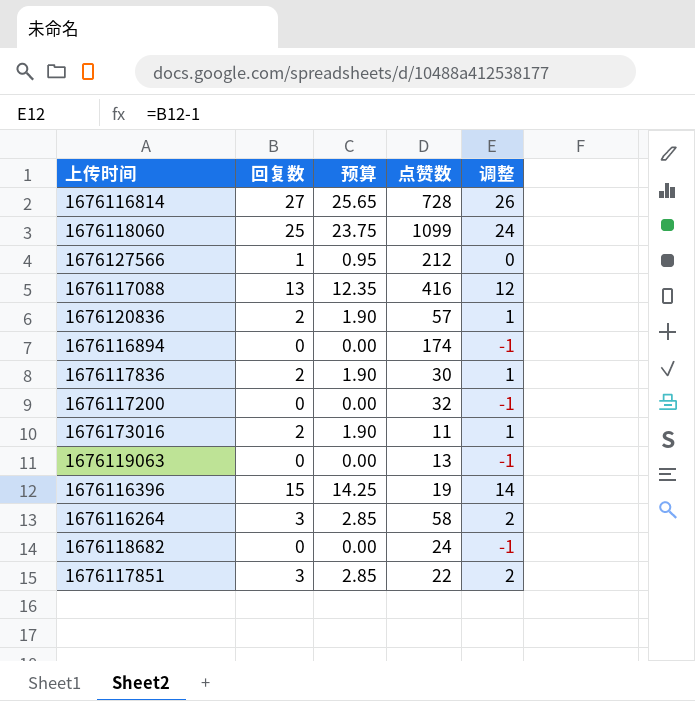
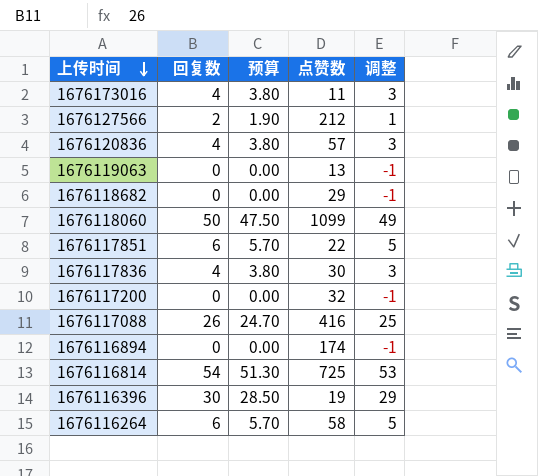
row order: none -> 上传时间 descending
1676173016 | 回复数: 2 -> 4
1676173016 | 预算: 1.90 -> 3.80
1676173016 | 调整: 1 -> 3
1676127566 | 回复数: 1 -> 2
1676127566 | 预算: 0.95 -> 1.90
1676127566 | 调整: 0 -> 1
1676120836 | 回复数: 2 -> 4
1676120836 | 预算: 1.90 -> 3.80
1676120836 | 调整: 1 -> 3
1676118682 | 点赞数: 24 -> 29
1676118060 | 回复数: 25 -> 50
1676118060 | 预算: 23.75 -> 47.50
1676118060 | 调整: 24 -> 49
1676117851 | 回复数: 3 -> 6
1676117851 | 预算: 2.85 -> 5.70
1676117851 | 调整: 2 -> 5
1676117836 | 回复数: 2 -> 4
1676117836 | 预算: 1.90 -> 3.80
1676117836 | 调整: 1 -> 3
1676117088 | 回复数: 13 -> 26
1676117088 | 预算: 12.35 -> 24.70
1676117088 | 调整: 12 -> 25
1676116814 | 回复数: 27 -> 54
1676116814 | 预算: 25.65 -> 51.30
1676116814 | 点赞数: 728 -> 725
1676116814 | 调整: 26 -> 53
1676116396 | 回复数: 15 -> 30
1676116396 | 预算: 14.25 -> 28.50
1676116396 | 调整: 14 -> 29
1676116264 | 回复数: 3 -> 6
1676116264 | 预算: 2.85 -> 5.70
1676116264 | 调整: 2 -> 5

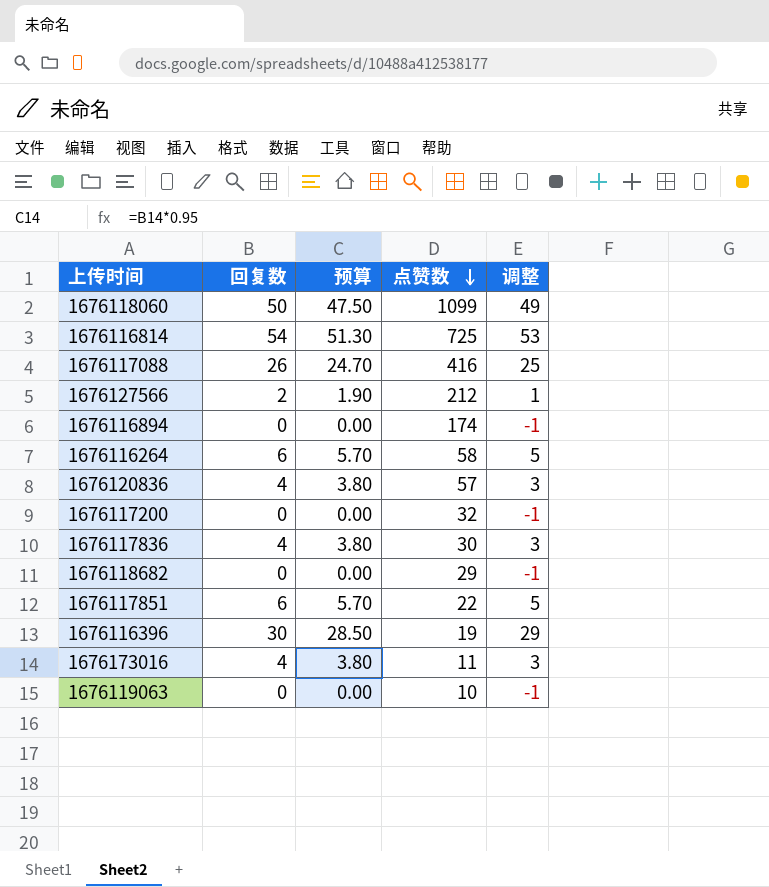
row order: 上传时间 descending -> 点赞数 descending
1676119063 | 点赞数: 13 -> 10

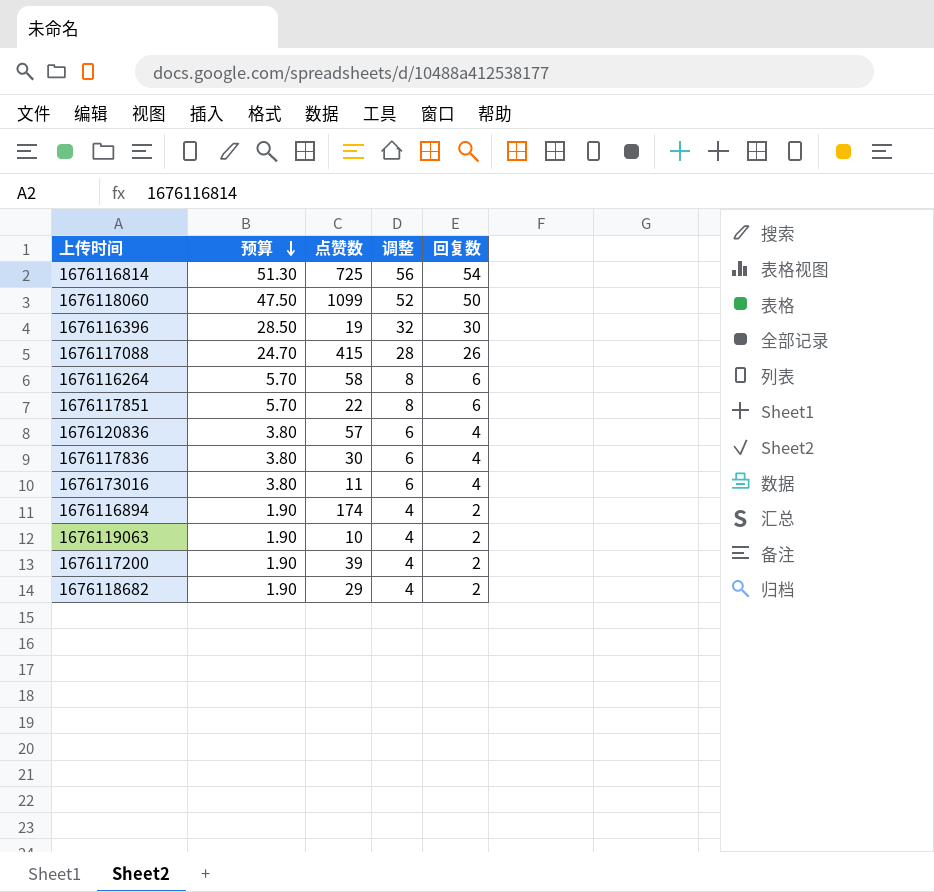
row order: 点赞数 descending -> 预算 descending
column 调整 | formula: [回复数] - 1 -> [回复数] + 2
column 回复数 | position: 2 -> 5
row 1676127566: 2 | 1.90 | 212 | 1 -> none
1676117088 | 点赞数: 416 -> 415
1676116894 | 预算: 0.00 -> 1.90
1676116894 | 回复数: 0 -> 2
1676119063 | 预算: 0.00 -> 1.90
1676119063 | 回复数: 0 -> 2
1676117200 | 预算: 0.00 -> 1.90
1676117200 | 点赞数: 32 -> 39
1676117200 | 回复数: 0 -> 2
1676118682 | 预算: 0.00 -> 1.90
1676118682 | 回复数: 0 -> 2

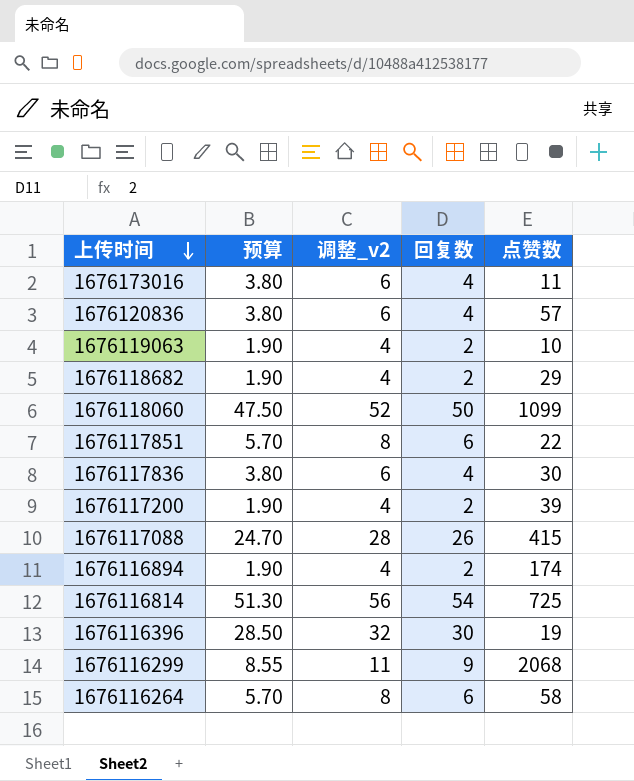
row order: 预算 descending -> 上传时间 descending
column name: 调整 -> 调整_v2
column 点赞数 | position: 3 -> 5
row 1676116299: none -> 8.55 | 11 | 9 | 2068

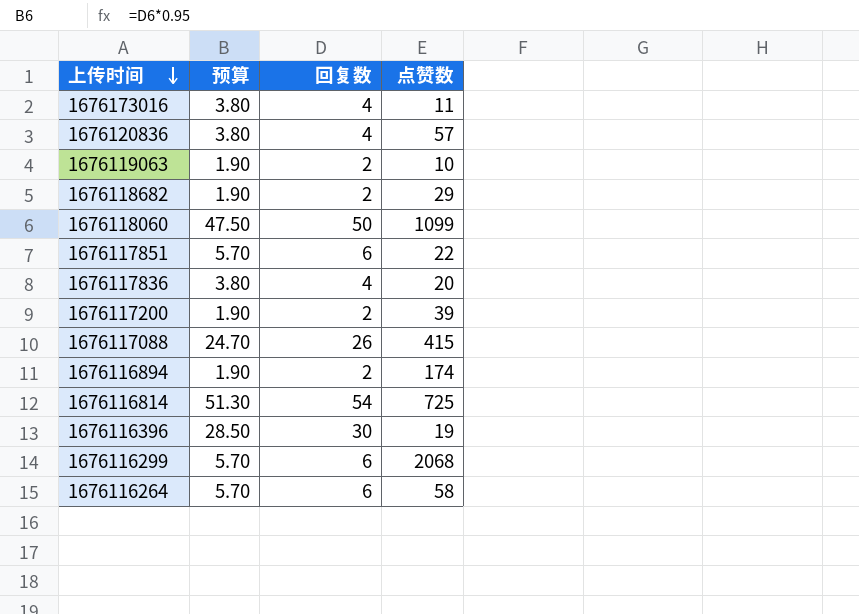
column 调整_v2 | formula: [回复数] + 2 -> none
1676117836 | 点赞数: 30 -> 20
1676116299 | 预算: 8.55 -> 5.70
1676116299 | 回复数: 9 -> 6

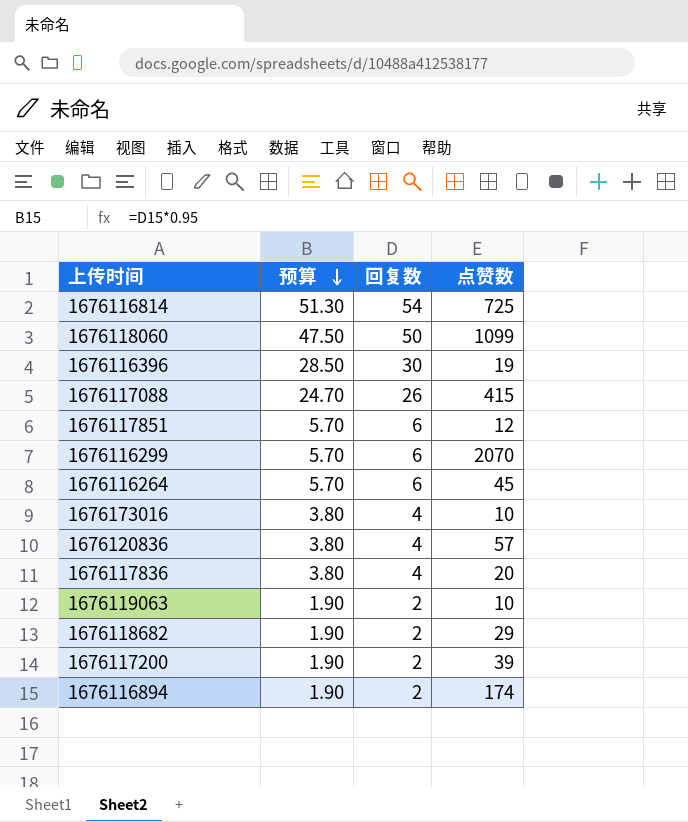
row order: 上传时间 descending -> 预算 descending
1676117851 | 点赞数: 22 -> 12
1676116299 | 点赞数: 2068 -> 2070
1676116264 | 点赞数: 58 -> 45
1676173016 | 点赞数: 11 -> 10

